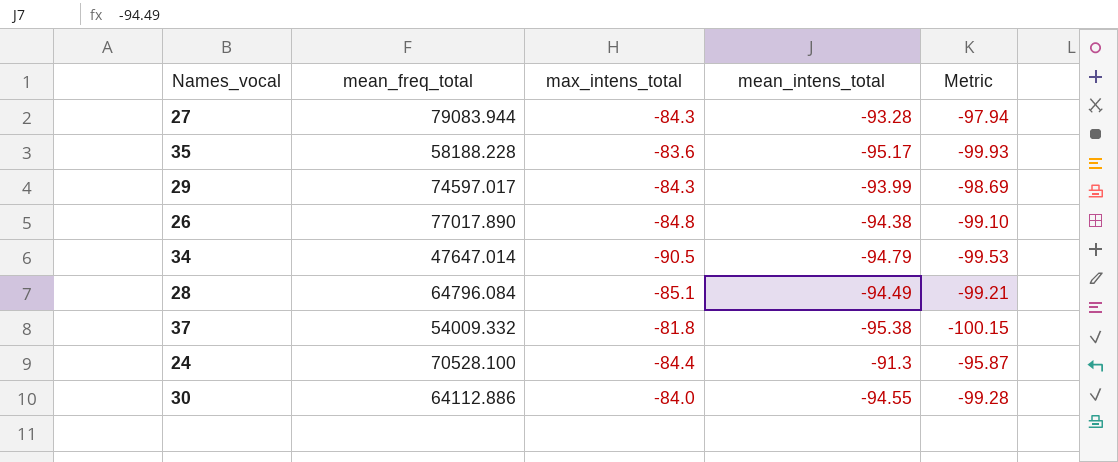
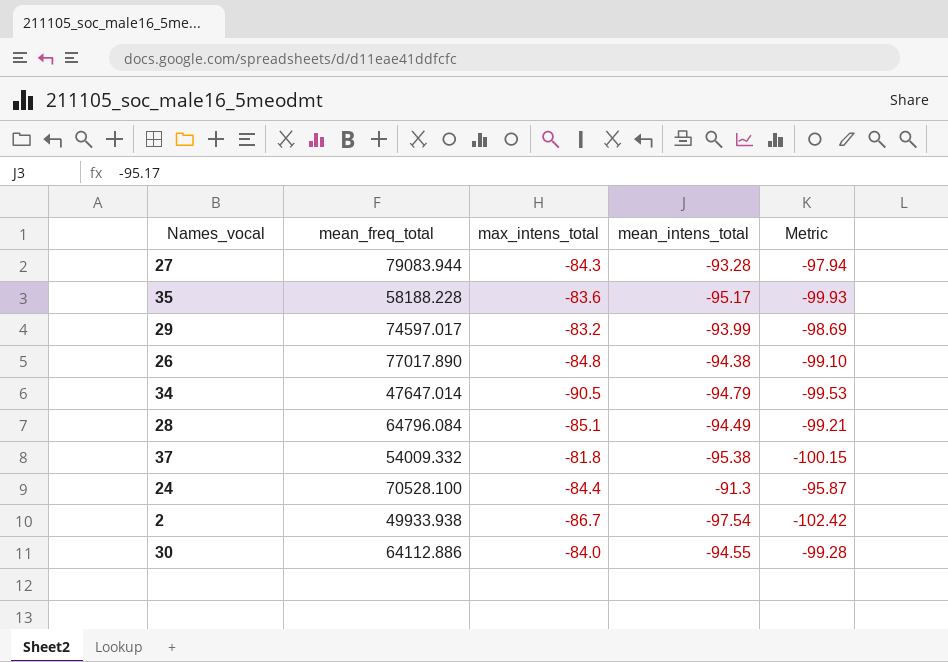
29 | max_intens_total: -84.3 -> -83.2
row 2: none -> 49933.938 | -86.7 | -97.54 | -102.42

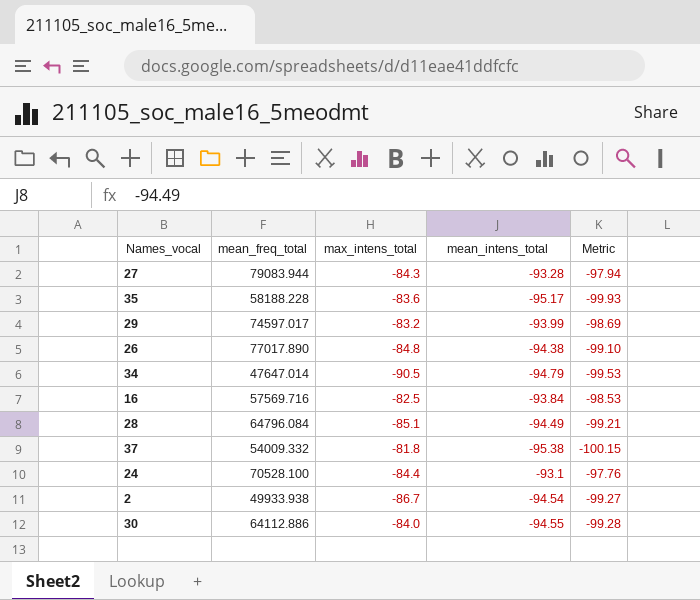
row 16: none -> 57569.716 | -82.5 | -93.84 | -98.53
24 | mean_intens_total: -91.3 -> -93.1
24 | Metric: -95.87 -> -97.76
2 | mean_intens_total: -97.54 -> -94.54
2 | Metric: -102.42 -> -99.27

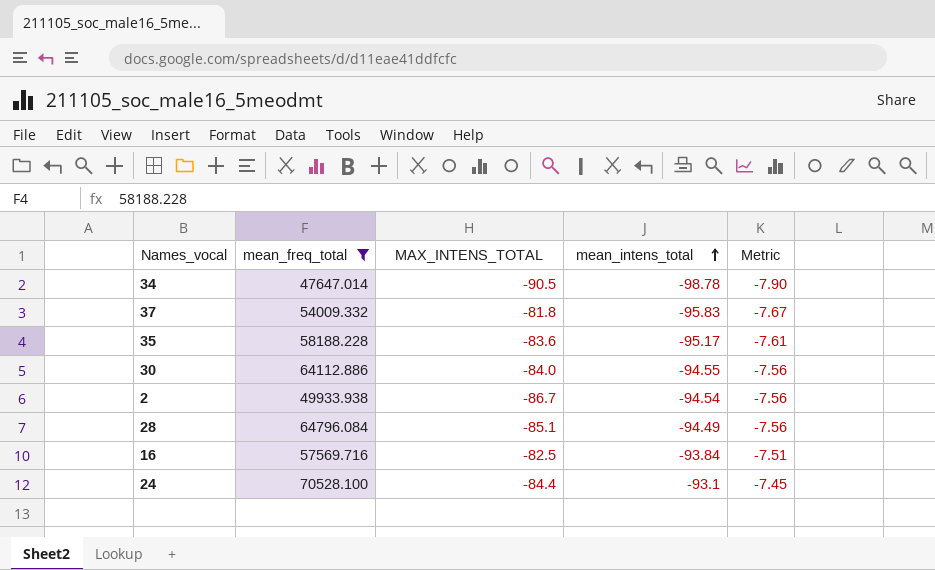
filter: none -> mean_freq_total <= 70528.100
row order: none -> mean_intens_total ascending
column name: max_intens_total -> MAX_INTENS_TOTAL
column Metric | formula: [mean_intens_total] * 1.05 -> [mean_intens_total] * 0.08
34 | mean_intens_total: -94.79 -> -98.78
37 | mean_intens_total: -95.38 -> -95.83

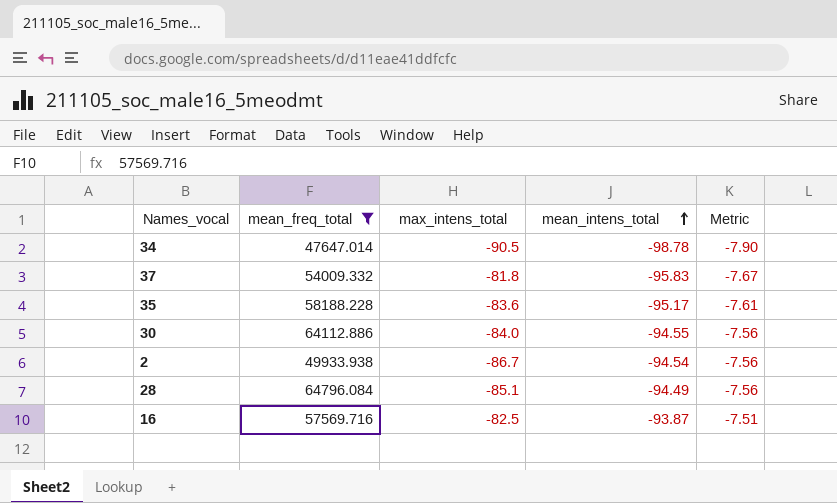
column name: MAX_INTENS_TOTAL -> max_intens_total
row 24: 70528.100 | -84.4 | -93.1 | -7.45 -> none
16 | mean_intens_total: -93.84 -> -93.87

